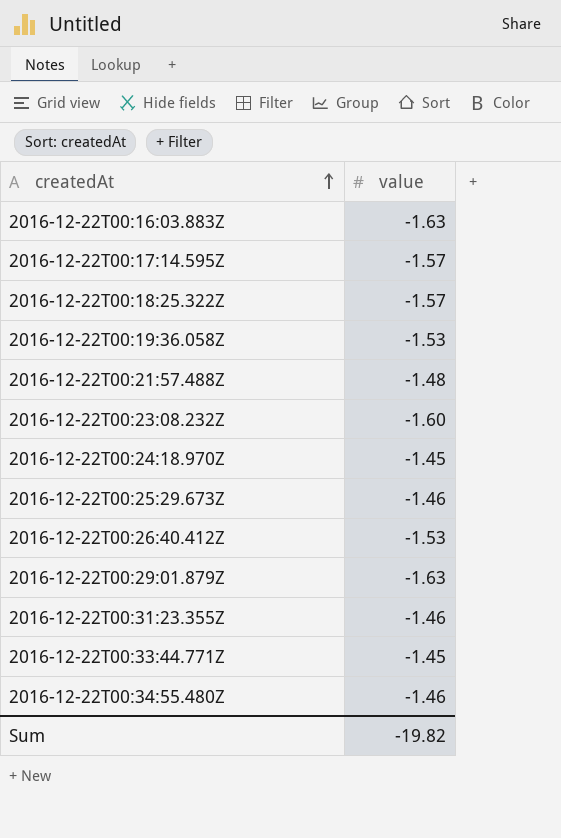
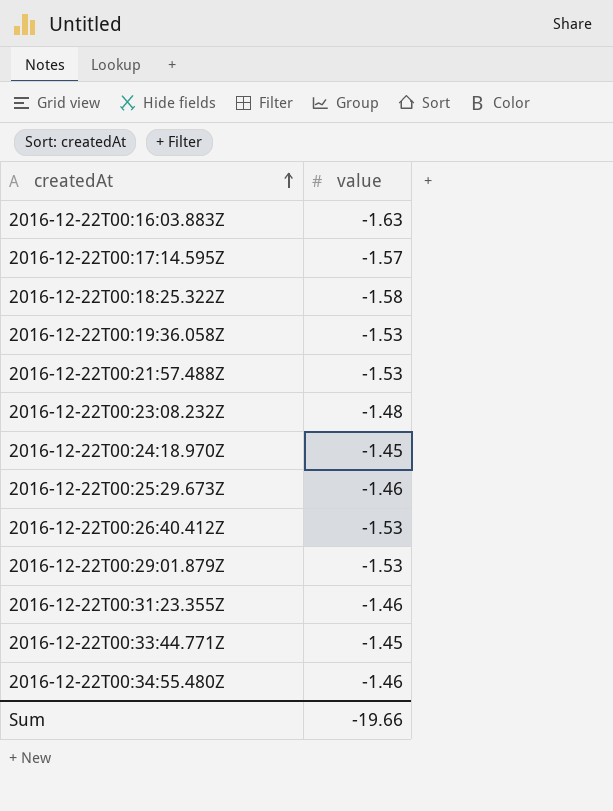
2016-12-22T00:18:25.322Z | value: -1.57 -> -1.58
2016-12-22T00:21:57.488Z | value: -1.48 -> -1.53
2016-12-22T00:23:08.232Z | value: -1.60 -> -1.48
2016-12-22T00:29:01.879Z | value: -1.63 -> -1.53
Sum | value: -19.82 -> -19.66

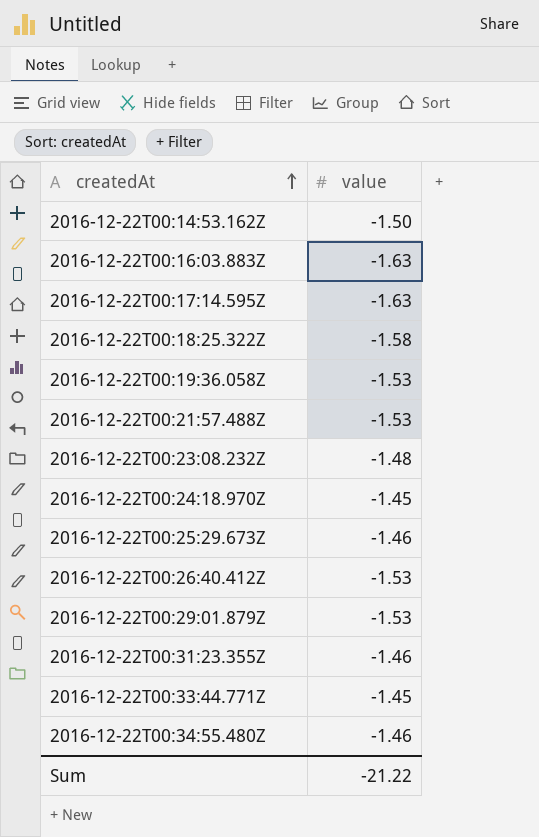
row 2016-12-22T00:14:53.162Z: none -> -1.50
2016-12-22T00:17:14.595Z | value: -1.57 -> -1.63
Sum | value: -19.66 -> -21.22

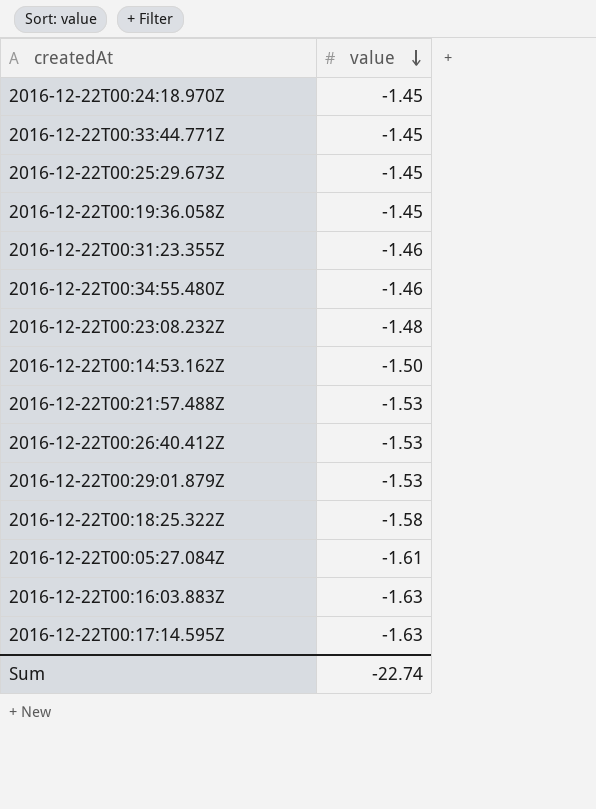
row order: createdAt ascending -> value descending
2016-12-22T00:25:29.673Z | value: -1.46 -> -1.45
2016-12-22T00:19:36.058Z | value: -1.53 -> -1.45
row 2016-12-22T00:05:27.084Z: none -> -1.61
Sum | value: -21.22 -> -22.74

